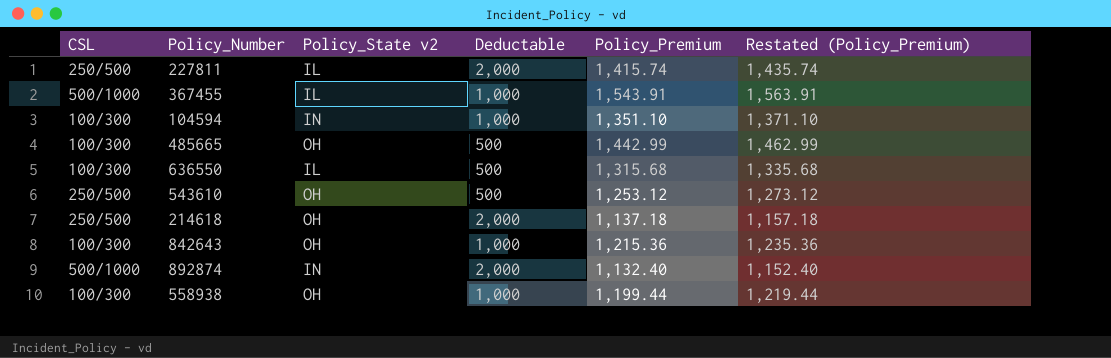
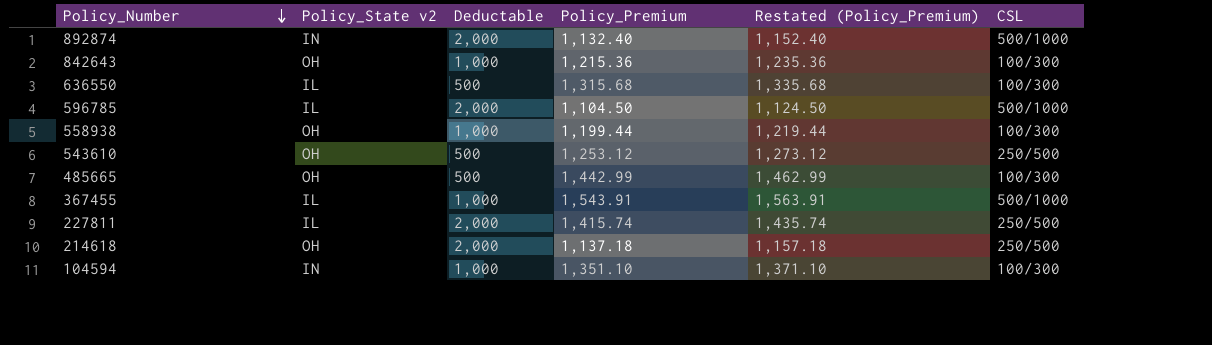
row order: none -> Policy_Number descending
column CSL | position: 1 -> 6
row 596785: none -> IL | 2,000 | 1,104.50 | 1,124.50 | 500/1000

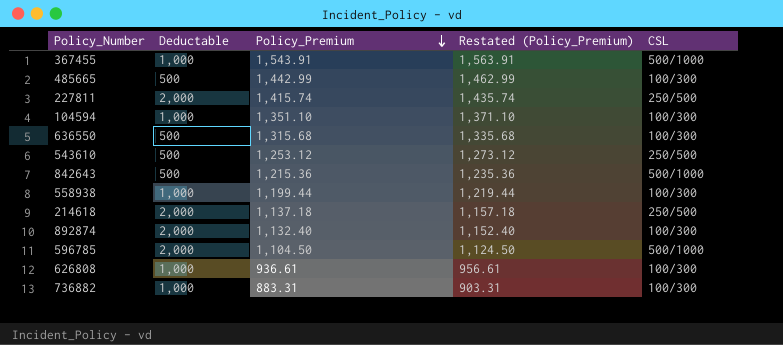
row order: Policy_Number descending -> Policy_Premium descending
column Policy_State v2 | position: 2 -> none
842643 | Deductable: 1,000 -> 500
842643 | CSL: 100/300 -> 500/1000
892874 | CSL: 500/1000 -> 100/300
row 626808: none -> 1,000 | 936.61 | 956.61 | 100/300
row 736882: none -> 1,000 | 883.31 | 903.31 | 100/300

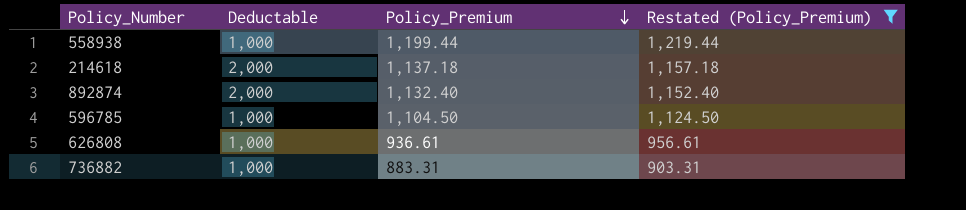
filter: none -> Restated (Policy_Premium) <= 1,219.44
column CSL | position: 5 -> none
596785 | Deductable: 2,000 -> 1,000

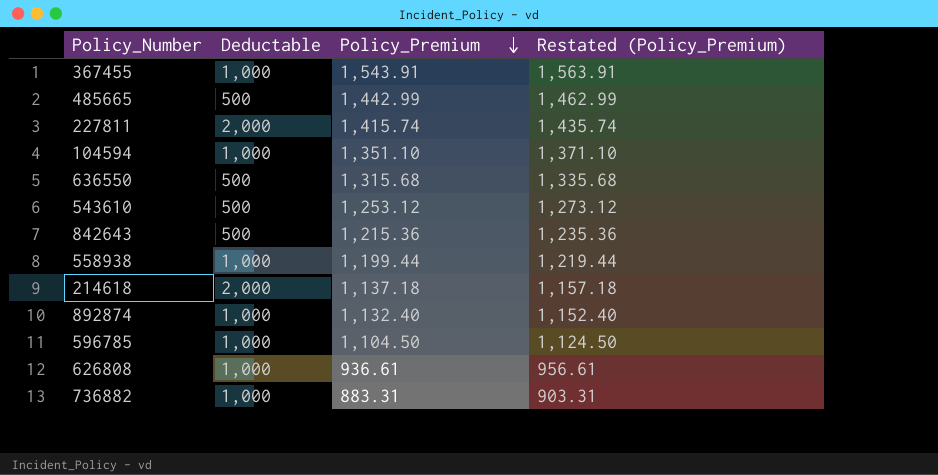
filter: Restated (Policy_Premium) <= 1,219.44 -> none
892874 | Deductable: 2,000 -> 1,000

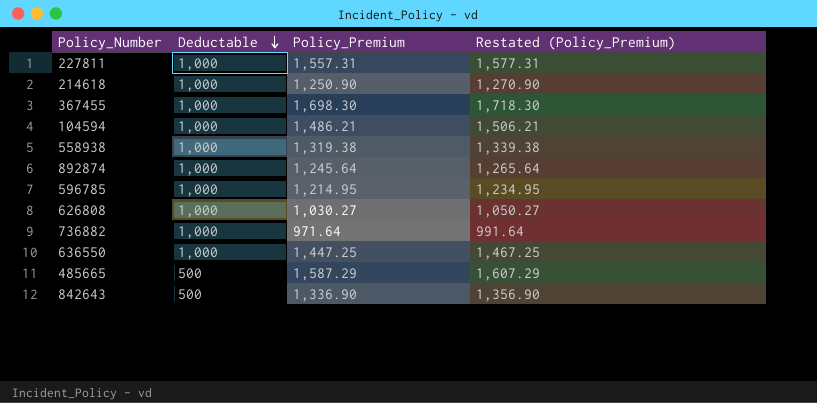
row order: Policy_Premium descending -> Deductable descending
row 543610: 500 | 1,253.12 | 1,273.12 -> none
227811 | Deductable: 2,000 -> 1,000
227811 | Policy_Premium: 1,415.74 -> 1,557.31
227811 | Restated (Policy_Premium): 1,435.74 -> 1,577.31
214618 | Deductable: 2,000 -> 1,000
214618 | Policy_Premium: 1,137.18 -> 1,250.90
214618 | Restated (Policy_Premium): 1,157.18 -> 1,270.90
367455 | Policy_Premium: 1,543.91 -> 1,698.30
367455 | Restated (Policy_Premium): 1,563.91 -> 1,718.30
104594 | Policy_Premium: 1,351.10 -> 1,486.21
104594 | Restated (Policy_Premium): 1,371.10 -> 1,506.21
558938 | Policy_Premium: 1,199.44 -> 1,319.38
558938 | Restated (Policy_Premium): 1,219.44 -> 1,339.38
892874 | Policy_Premium: 1,132.40 -> 1,245.64
892874 | Restated (Policy_Premium): 1,152.40 -> 1,265.64
596785 | Policy_Premium: 1,104.50 -> 1,214.95
596785 | Restated (Policy_Premium): 1,124.50 -> 1,234.95
626808 | Policy_Premium: 936.61 -> 1,030.27
626808 | Restated (Policy_Premium): 956.61 -> 1,050.27
736882 | Policy_Premium: 883.31 -> 971.64
736882 | Restated (Policy_Premium): 903.31 -> 991.64
636550 | Deductable: 500 -> 1,000
636550 | Policy_Premium: 1,315.68 -> 1,447.25
636550 | Restated (Policy_Premium): 1,335.68 -> 1,467.25
485665 | Policy_Premium: 1,442.99 -> 1,587.29
485665 | Restated (Policy_Premium): 1,462.99 -> 1,607.29
842643 | Policy_Premium: 1,215.36 -> 1,336.90
842643 | Restated (Policy_Premium): 1,235.36 -> 1,356.90

